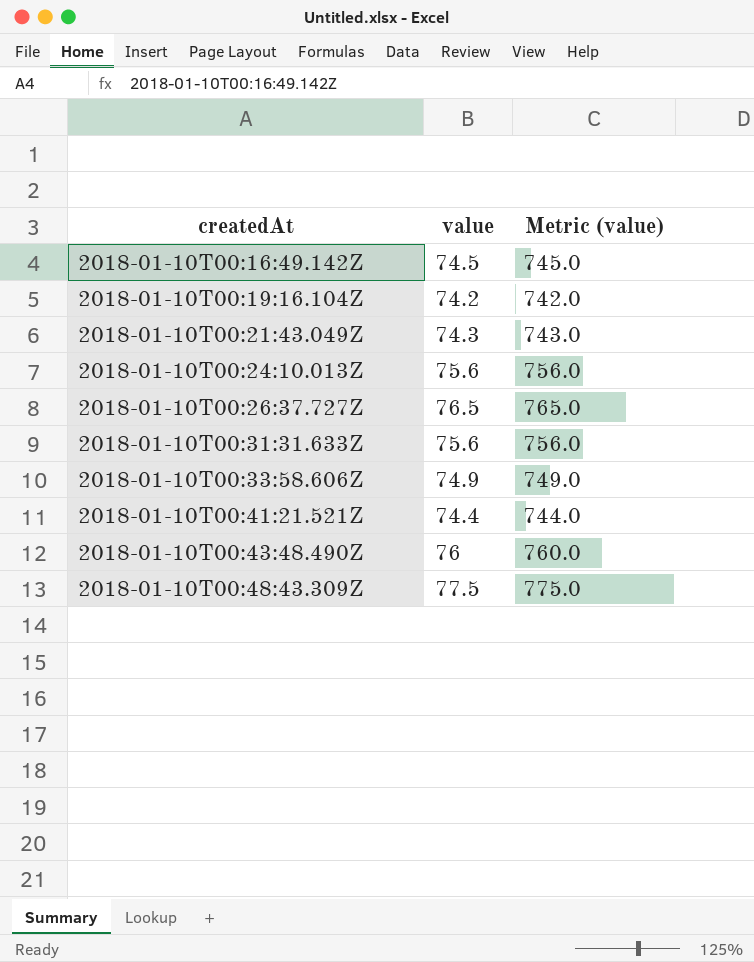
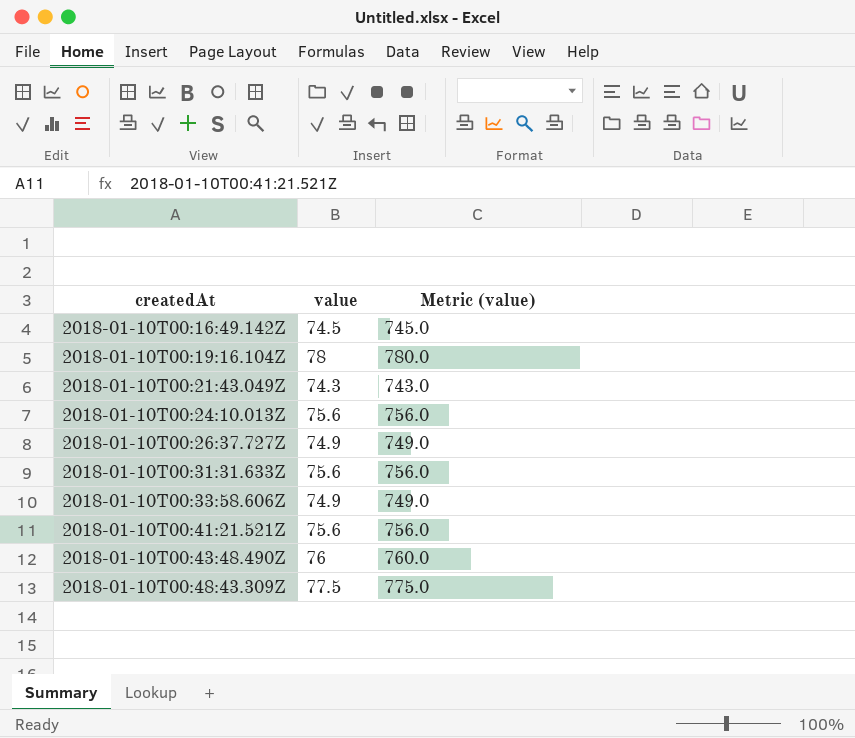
2018-01-10T00:19:16.104Z | value: 74.2 -> 78
2018-01-10T00:19:16.104Z | Metric (value): 742.0 -> 780.0
2018-01-10T00:26:37.727Z | value: 76.5 -> 74.9
2018-01-10T00:26:37.727Z | Metric (value): 765.0 -> 749.0
2018-01-10T00:41:21.521Z | value: 74.4 -> 75.6
2018-01-10T00:41:21.521Z | Metric (value): 744.0 -> 756.0

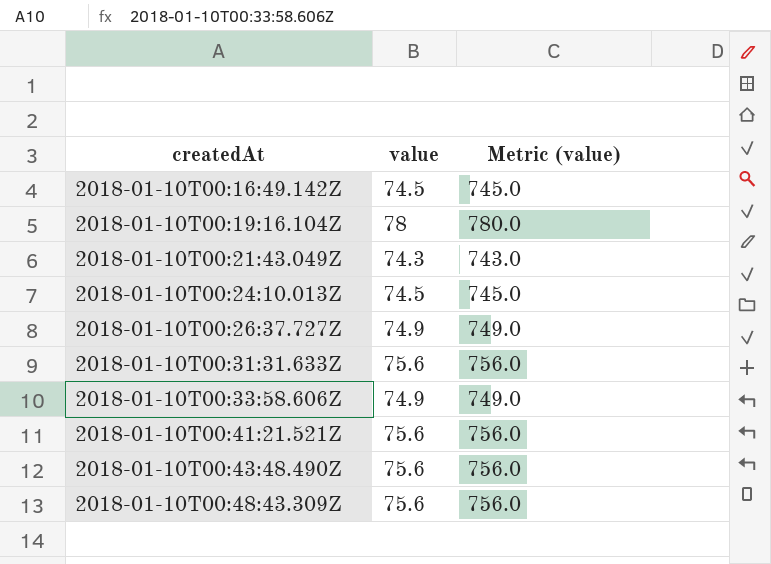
2018-01-10T00:24:10.013Z | value: 75.6 -> 74.5
2018-01-10T00:24:10.013Z | Metric (value): 756.0 -> 745.0
2018-01-10T00:43:48.490Z | value: 76 -> 75.6
2018-01-10T00:43:48.490Z | Metric (value): 760.0 -> 756.0
2018-01-10T00:48:43.309Z | value: 77.5 -> 75.6
2018-01-10T00:48:43.309Z | Metric (value): 775.0 -> 756.0

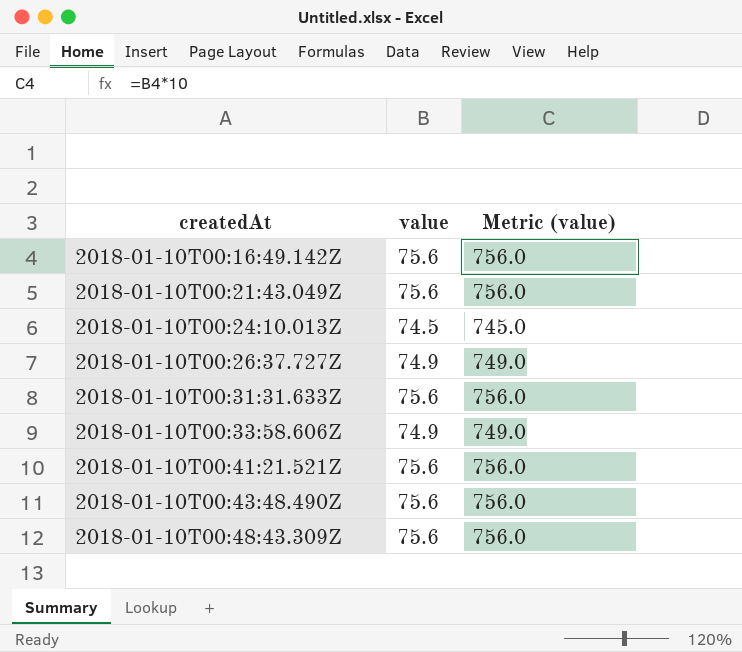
row 2018-01-10T00:19:16.104Z: 78 | 780.0 -> none
2018-01-10T00:16:49.142Z | value: 74.5 -> 75.6
2018-01-10T00:16:49.142Z | Metric (value): 745.0 -> 756.0
2018-01-10T00:21:43.049Z | value: 74.3 -> 75.6
2018-01-10T00:21:43.049Z | Metric (value): 743.0 -> 756.0

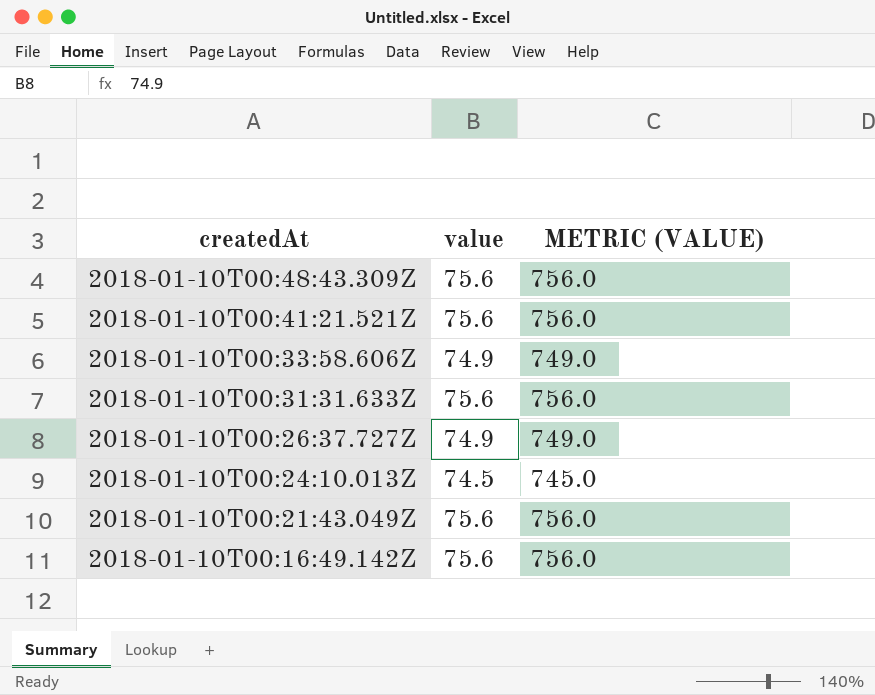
row order: createdAt ascending -> createdAt descending
column name: Metric (value) -> METRIC (VALUE)
row 2018-01-10T00:43:48.490Z: 75.6 | 756.0 -> none

